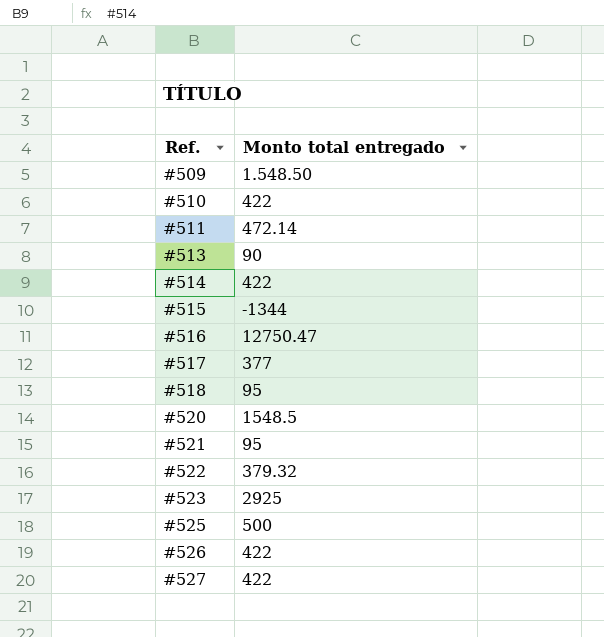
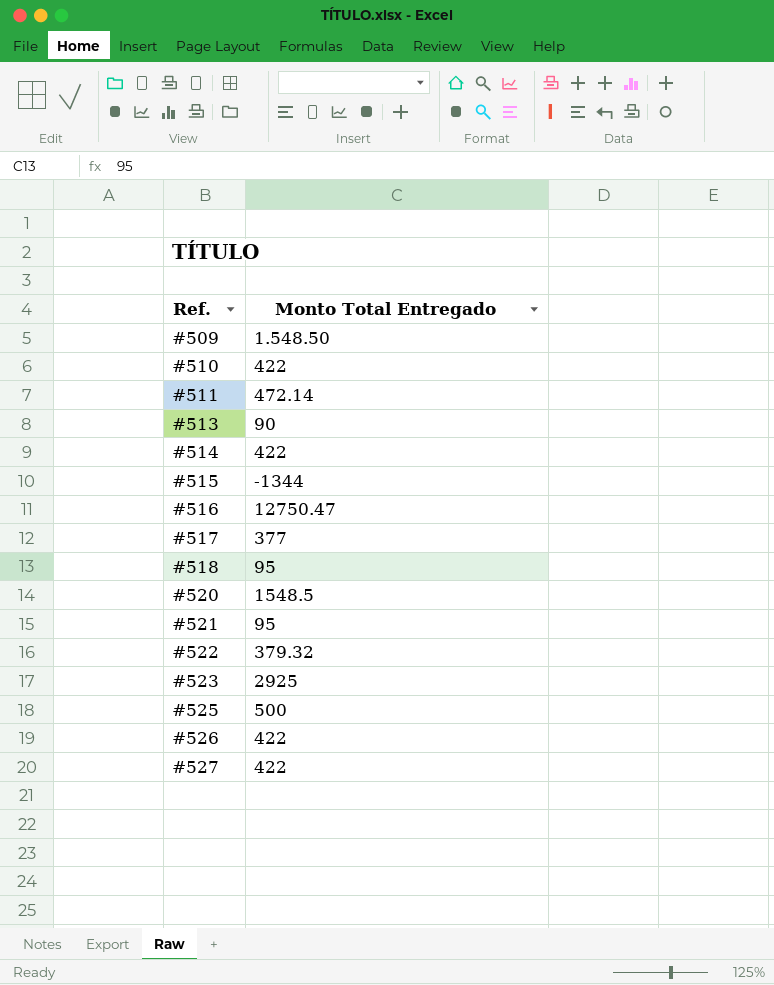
column name: Monto total entregado -> Monto Total Entregado

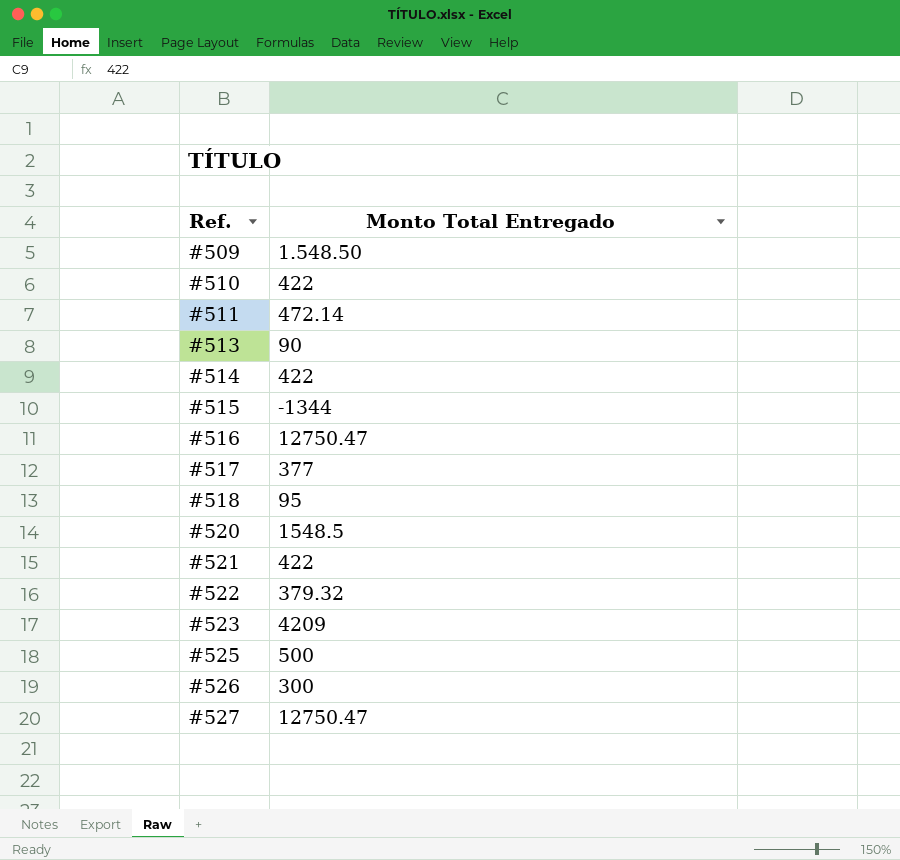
#521 | Monto Total Entregado: 95 -> 422
#523 | Monto Total Entregado: 2925 -> 4209
#526 | Monto Total Entregado: 422 -> 300
#527 | Monto Total Entregado: 422 -> 12750.47

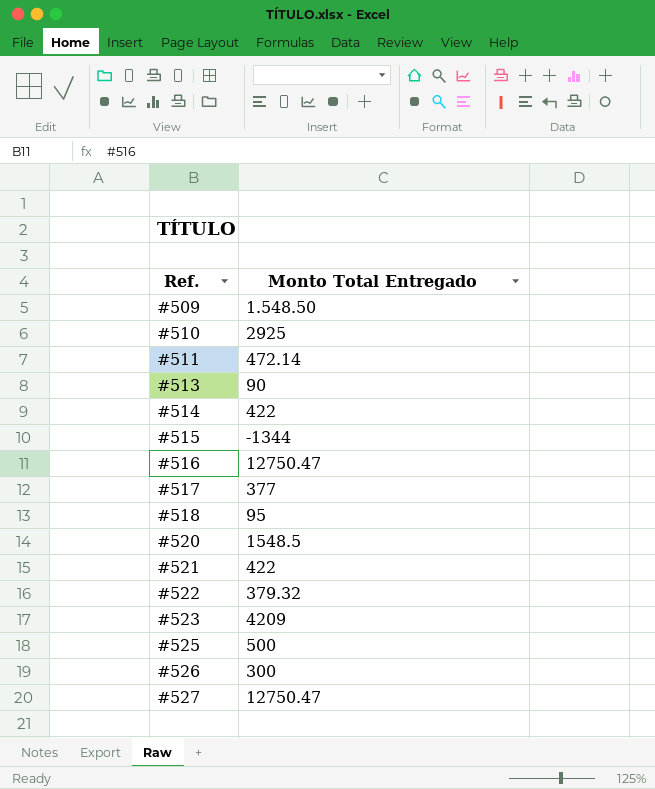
#510 | Monto Total Entregado: 422 -> 2925

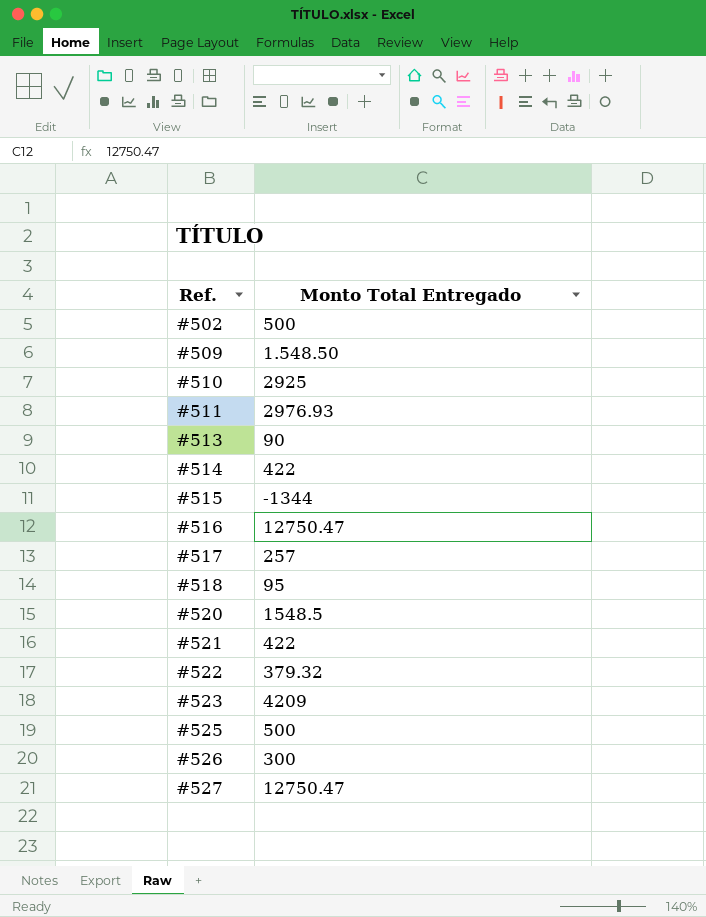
row #502: none -> 500
#511 | Monto Total Entregado: 472.14 -> 2976.93
#517 | Monto Total Entregado: 377 -> 257

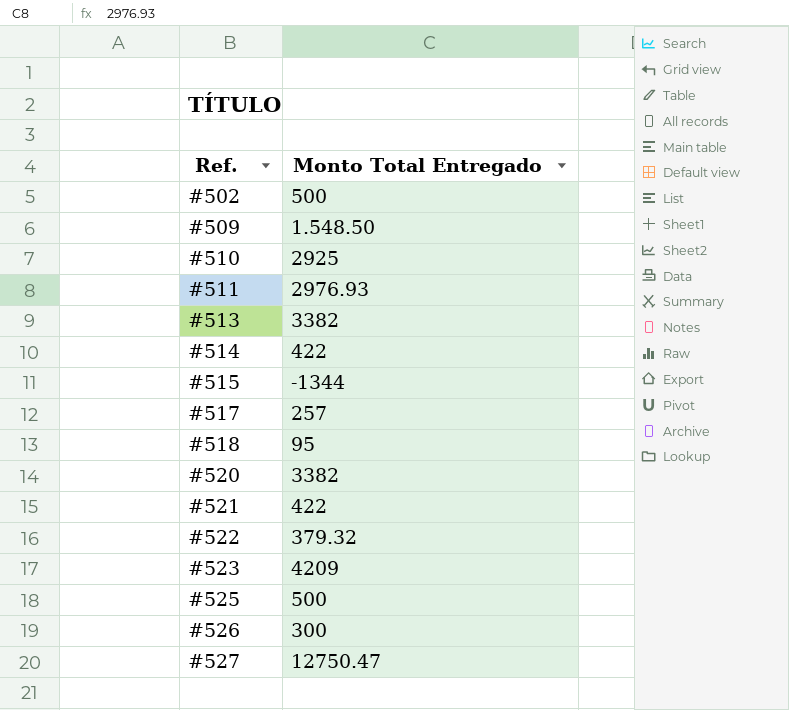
row #516: 12750.47 -> none
#513 | Monto Total Entregado: 90 -> 3382
#520 | Monto Total Entregado: 1548.5 -> 3382

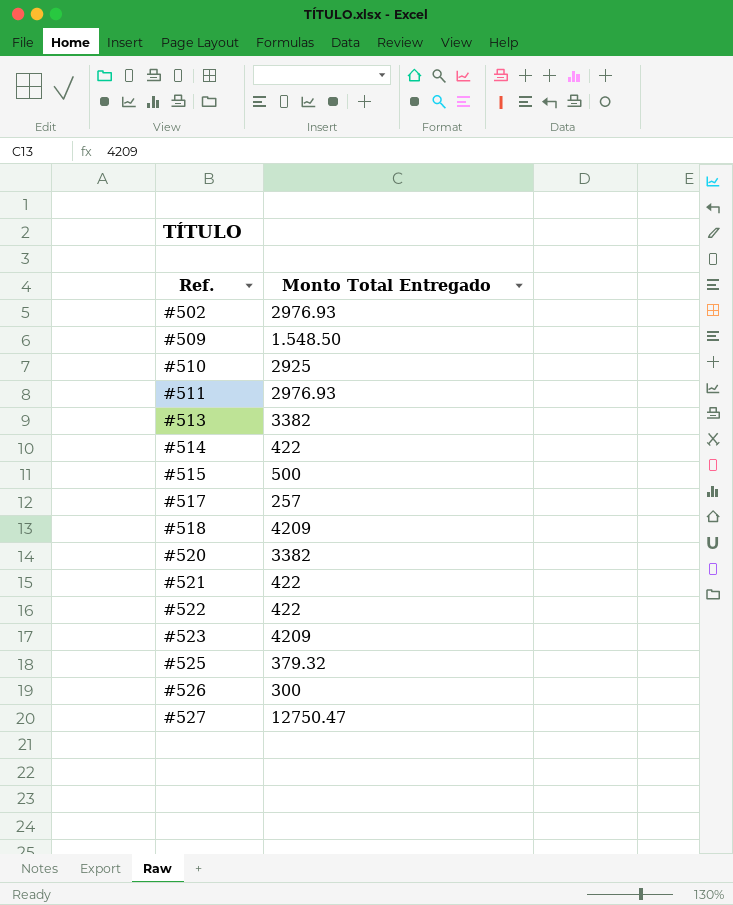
#502 | Monto Total Entregado: 500 -> 2976.93
#515 | Monto Total Entregado: -1344 -> 500
#518 | Monto Total Entregado: 95 -> 4209
#522 | Monto Total Entregado: 379.32 -> 422
#525 | Monto Total Entregado: 500 -> 379.32

